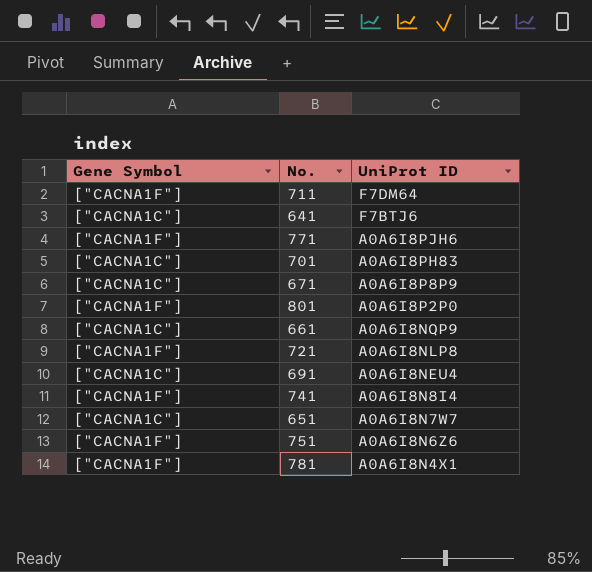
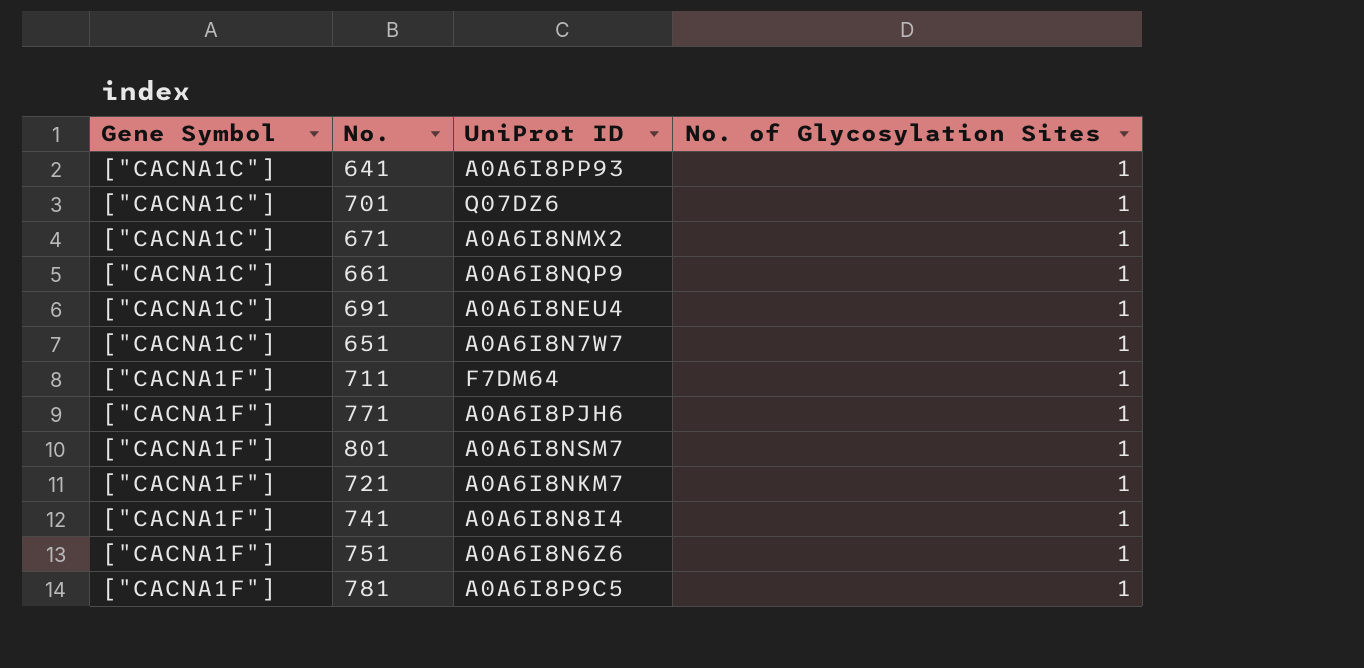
row order: UniProt ID descending -> Gene Symbol ascending
column No. of Glycosylation Sites | position: none -> 4
641 | UniProt ID: F7BTJ6 -> A0A6I8PP93
701 | UniProt ID: A0A6I8PH83 -> Q07DZ6
671 | UniProt ID: A0A6I8P8P9 -> A0A6I8NMX2
801 | UniProt ID: A0A6I8P2P0 -> A0A6I8NSM7
721 | UniProt ID: A0A6I8NLP8 -> A0A6I8NKM7
781 | UniProt ID: A0A6I8N4X1 -> A0A6I8P9C5

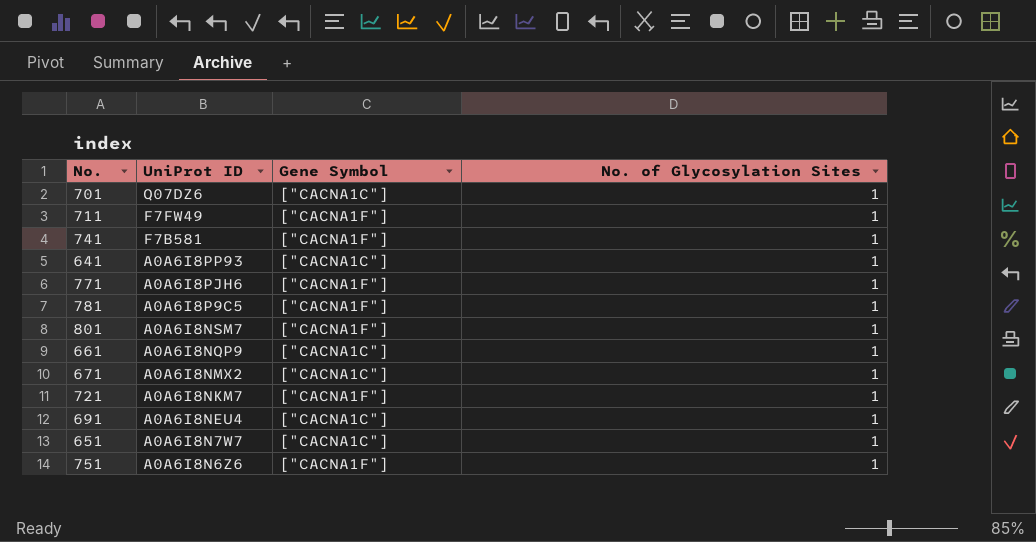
row order: Gene Symbol ascending -> UniProt ID descending
column Gene Symbol | position: 1 -> 3
711 | UniProt ID: F7DM64 -> F7FW49
741 | UniProt ID: A0A6I8N8I4 -> F7B581

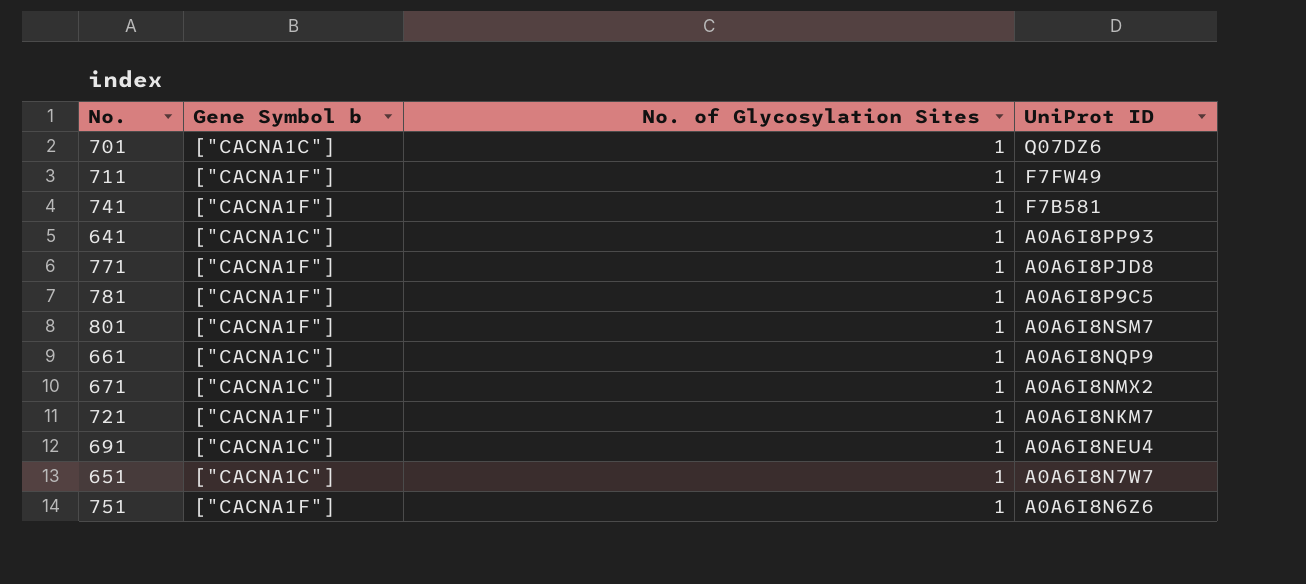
column name: Gene Symbol -> Gene Symbol b
column UniProt ID | position: 2 -> 4
771 | UniProt ID: A0A6I8PJH6 -> A0A6I8PJD8

